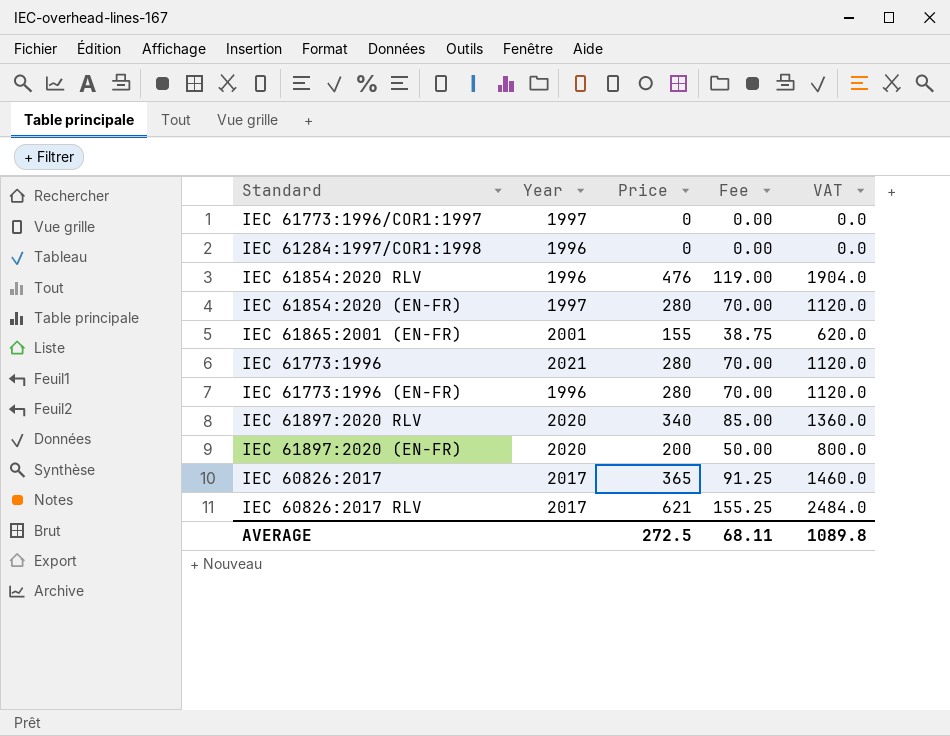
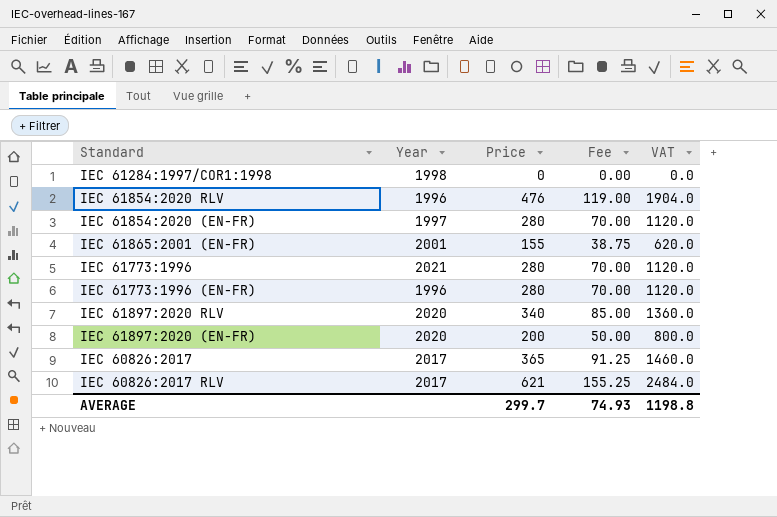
row IEC 61773:1996/COR1:1997: 1997 | 0 | 0.00 | 0.0 -> none
IEC 61284:1997/COR1:1998 | Year: 1996 -> 1998
AVERAGE | Price: 272.5 -> 299.7
AVERAGE | Fee: 68.11 -> 74.93
AVERAGE | VAT: 1089.8 -> 1198.8

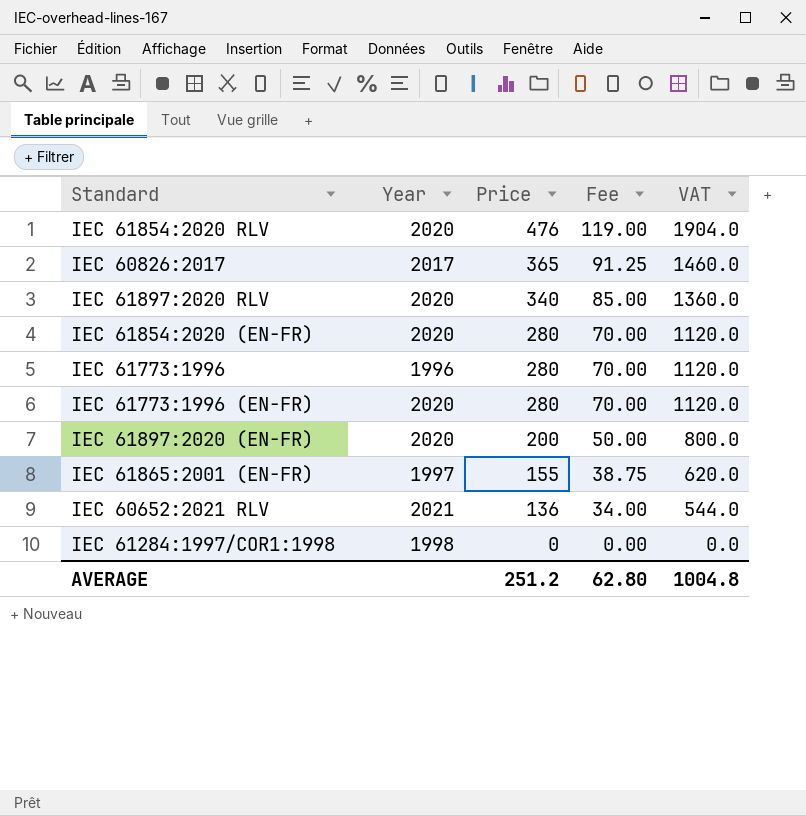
row order: none -> Price descending
row IEC 60826:2017 RLV: 2017 | 621 | 155.25 | 2484.0 -> none
IEC 61854:2020 RLV | Year: 1996 -> 2020
IEC 61854:2020 (EN-FR) | Year: 1997 -> 2020
IEC 61773:1996 | Year: 2021 -> 1996
IEC 61773:1996 (EN-FR) | Year: 1996 -> 2020
IEC 61865:2001 (EN-FR) | Year: 2001 -> 1997
row IEC 60652:2021 RLV: none -> 2021 | 136 | 34.00 | 544.0
AVERAGE | Price: 299.7 -> 251.2
AVERAGE | Fee: 74.93 -> 62.80
AVERAGE | VAT: 1198.8 -> 1004.8

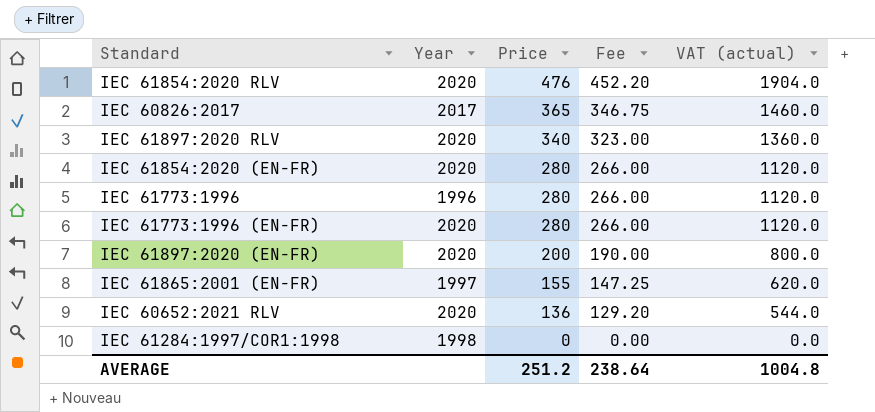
column Fee | formula: [Price] * 0.25 -> [Price] * 0.95
column name: VAT -> VAT (actual)
IEC 60652:2021 RLV | Year: 2021 -> 2020
AVERAGE | Fee: 62.80 -> 238.64

